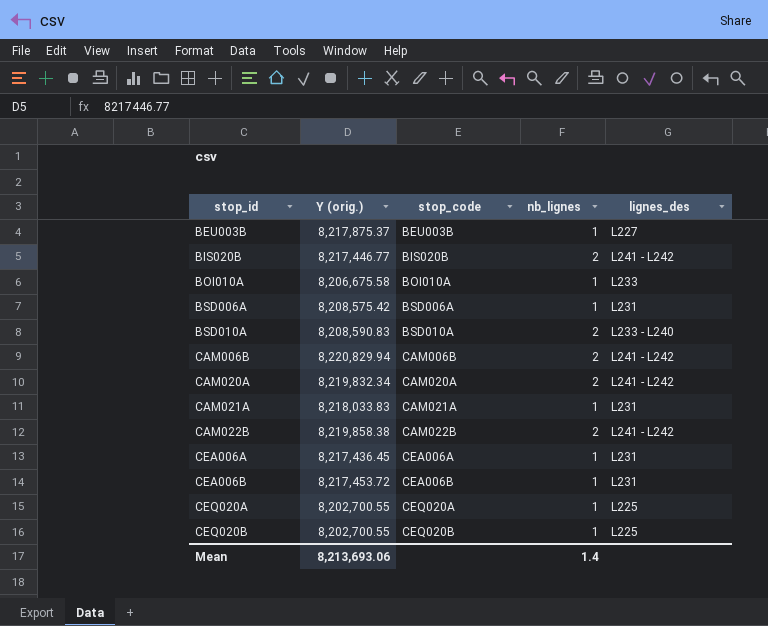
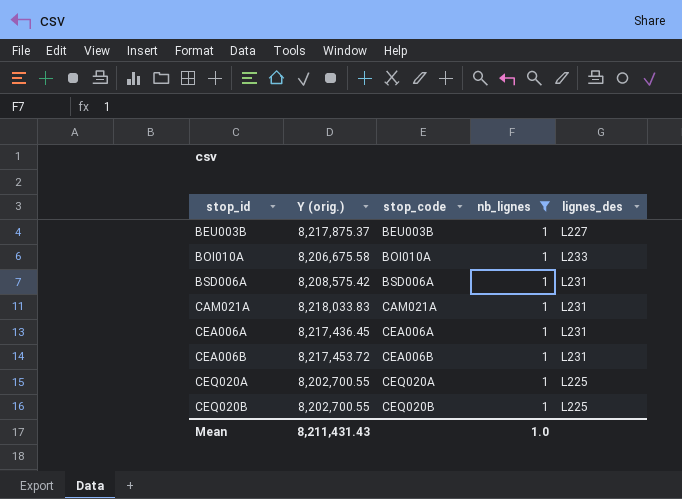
filter: none -> nb_lignes = 1
Mean | Y (orig.): 8,213,693.06 -> 8,211,431.43
Mean | nb_lignes: 1.4 -> 1.0

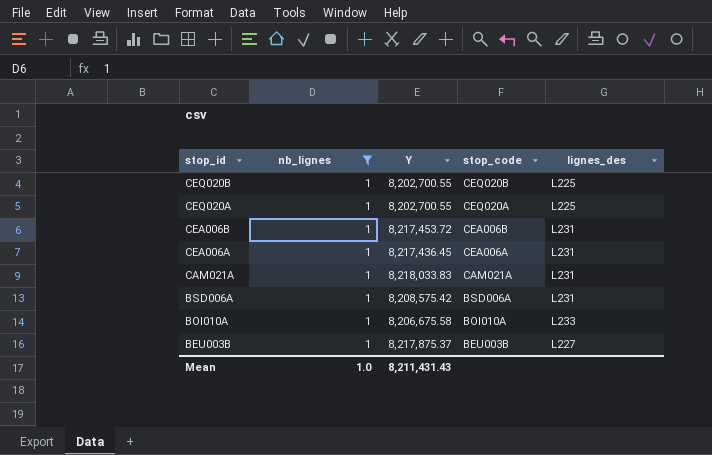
row order: stop_id ascending -> stop_id descending
column nb_lignes | position: 4 -> 2
column name: Y (orig.) -> Y

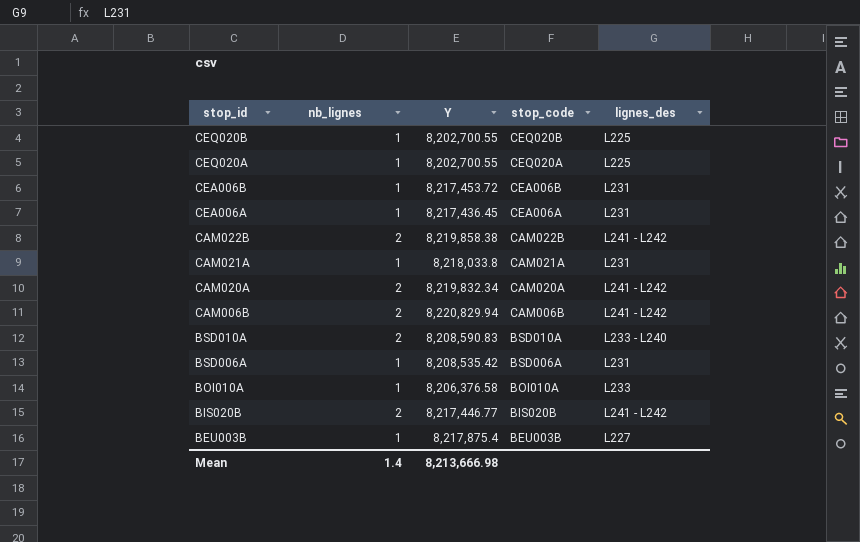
filter: nb_lignes = 1 -> none
CAM021A | Y: 8,218,033.83 -> 8,218,033.8
BSD006A | Y: 8,208,575.42 -> 8,208,535.42
BOI010A | Y: 8,206,675.58 -> 8,206,376.58
BEU003B | Y: 8,217,875.37 -> 8,217,875.4
Mean | nb_lignes: 1.0 -> 1.4
Mean | Y: 8,211,431.43 -> 8,213,666.98

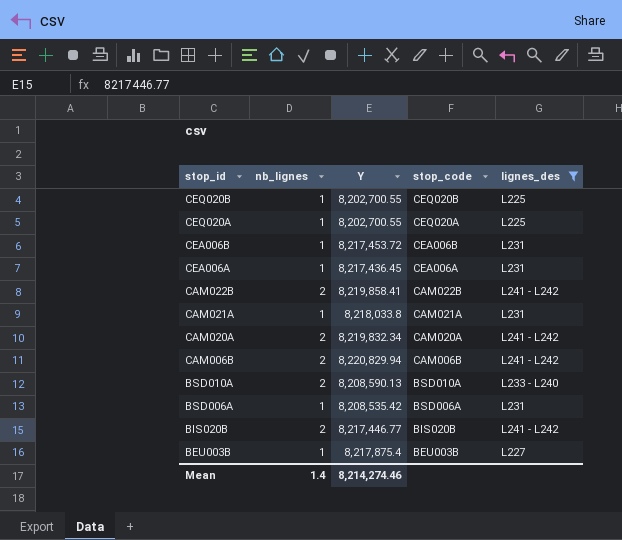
filter: none -> lignes_des != L233
CAM022B | Y: 8,219,858.38 -> 8,219,858.41
BSD010A | Y: 8,208,590.83 -> 8,208,590.13
Mean | Y: 8,213,666.98 -> 8,214,274.46

